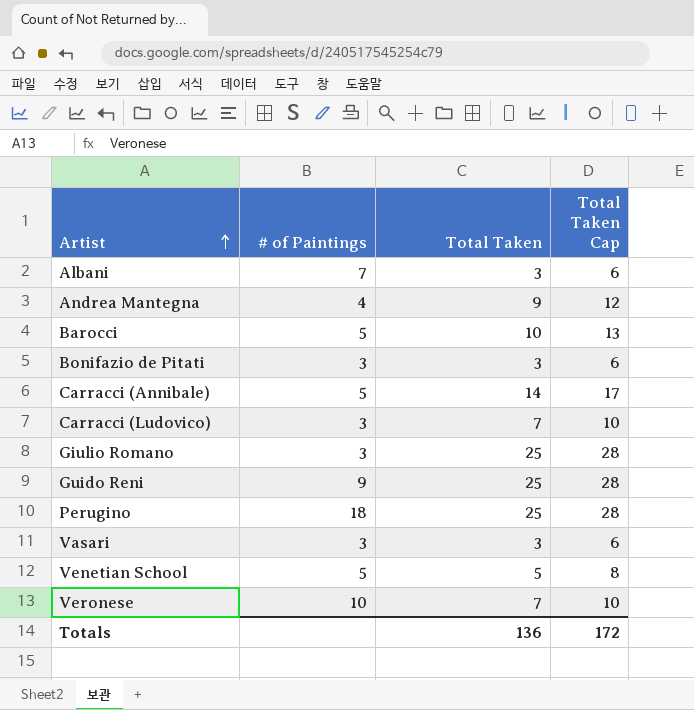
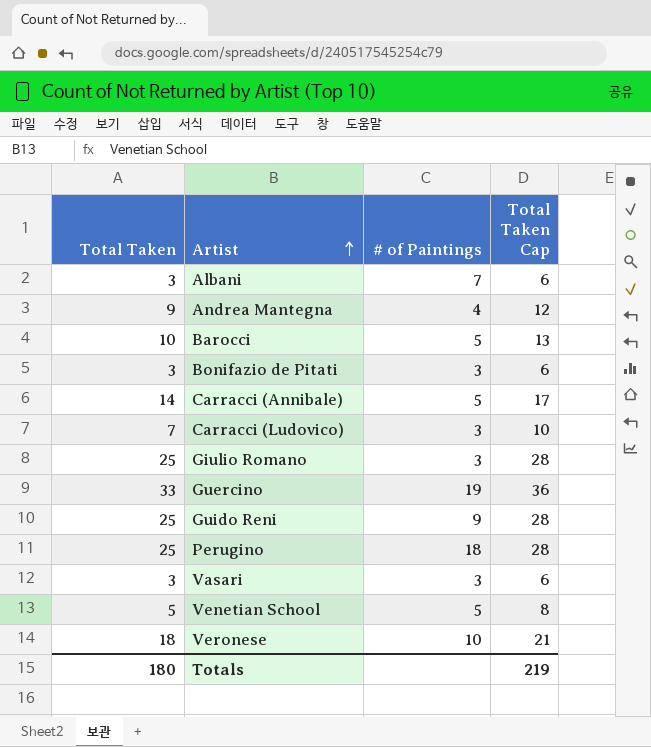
column Total Taken | position: 3 -> 1
row Guercino: none -> 33 | 19 | 36
Veronese | Total Taken: 7 -> 18
Veronese | Total Taken Cap: 10 -> 21
Totals | Total Taken: 136 -> 180
Totals | Total Taken Cap: 172 -> 219

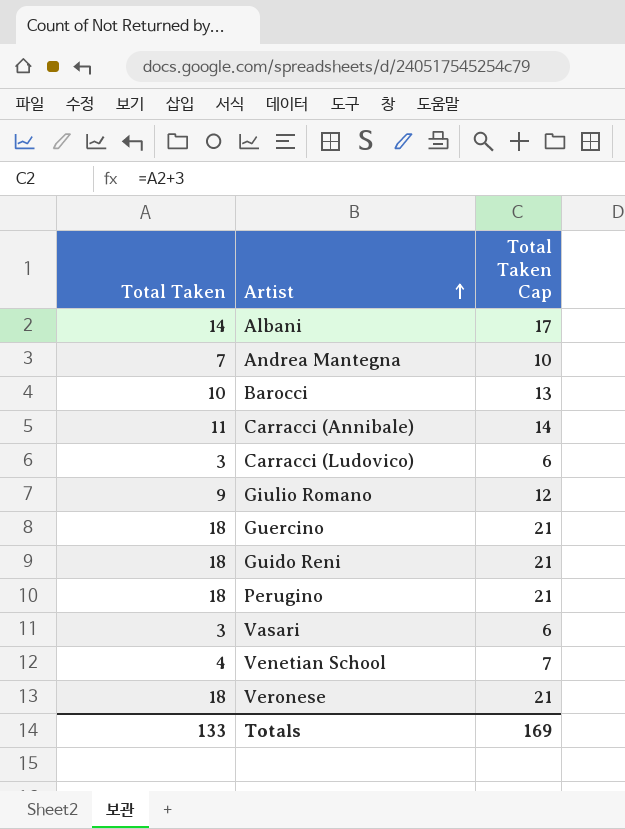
column # of Paintings | position: 3 -> none
row Bonifazio de Pitati: 3 | 3 | 6 -> none
Albani | Total Taken: 3 -> 14
Albani | Total Taken Cap: 6 -> 17
Andrea Mantegna | Total Taken: 9 -> 7
Andrea Mantegna | Total Taken Cap: 12 -> 10
Carracci (Annibale) | Total Taken: 14 -> 11
Carracci (Annibale) | Total Taken Cap: 17 -> 14
Carracci (Ludovico) | Total Taken: 7 -> 3
Carracci (Ludovico) | Total Taken Cap: 10 -> 6
Giulio Romano | Total Taken: 25 -> 9
Giulio Romano | Total Taken Cap: 28 -> 12
Guercino | Total Taken: 33 -> 18
Guercino | Total Taken Cap: 36 -> 21
Guido Reni | Total Taken: 25 -> 18
Guido Reni | Total Taken Cap: 28 -> 21
Perugino | Total Taken: 25 -> 18
Perugino | Total Taken Cap: 28 -> 21
Venetian School | Total Taken: 5 -> 4
Venetian School | Total Taken Cap: 8 -> 7
Totals | Total Taken: 180 -> 133
Totals | Total Taken Cap: 219 -> 169

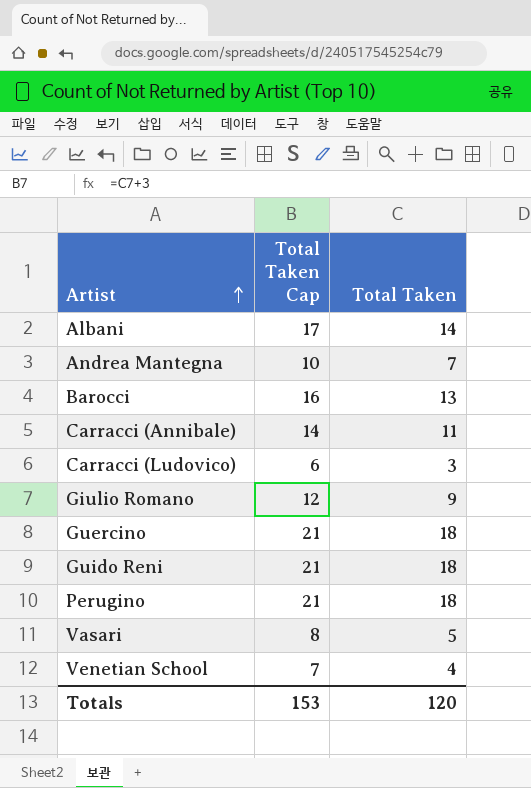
column Total Taken | position: 1 -> 3
row Veronese: 18 | 21 -> none
Barocci | Total Taken Cap: 13 -> 16
Barocci | Total Taken: 10 -> 13
Vasari | Total Taken Cap: 6 -> 8
Vasari | Total Taken: 3 -> 5
Totals | Total Taken Cap: 169 -> 153
Totals | Total Taken: 133 -> 120

